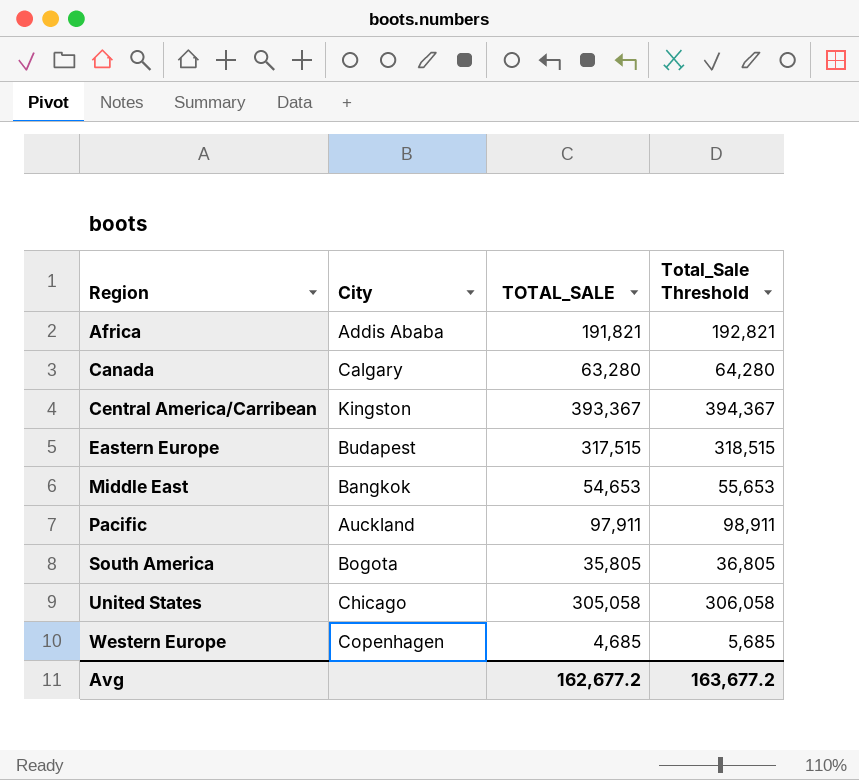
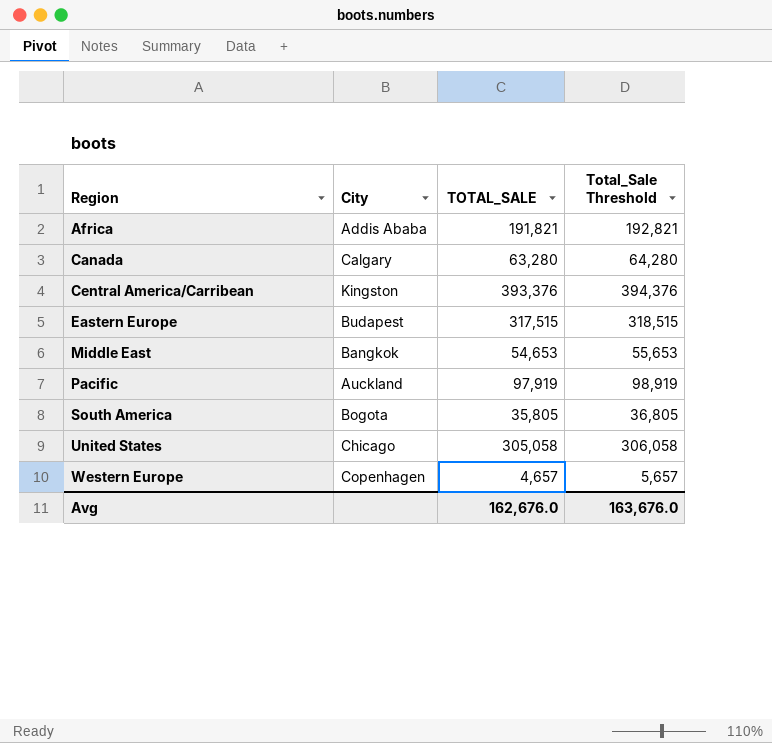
Central America/Carribean | TOTAL_SALE: 393,367 -> 393,376
Central America/Carribean | Total_Sale Threshold: 394,367 -> 394,376
Pacific | TOTAL_SALE: 97,911 -> 97,919
Pacific | Total_Sale Threshold: 98,911 -> 98,919
Western Europe | TOTAL_SALE: 4,685 -> 4,657
Western Europe | Total_Sale Threshold: 5,685 -> 5,657
Avg | TOTAL_SALE: 162,677.2 -> 162,676.0
Avg | Total_Sale Threshold: 163,677.2 -> 163,676.0

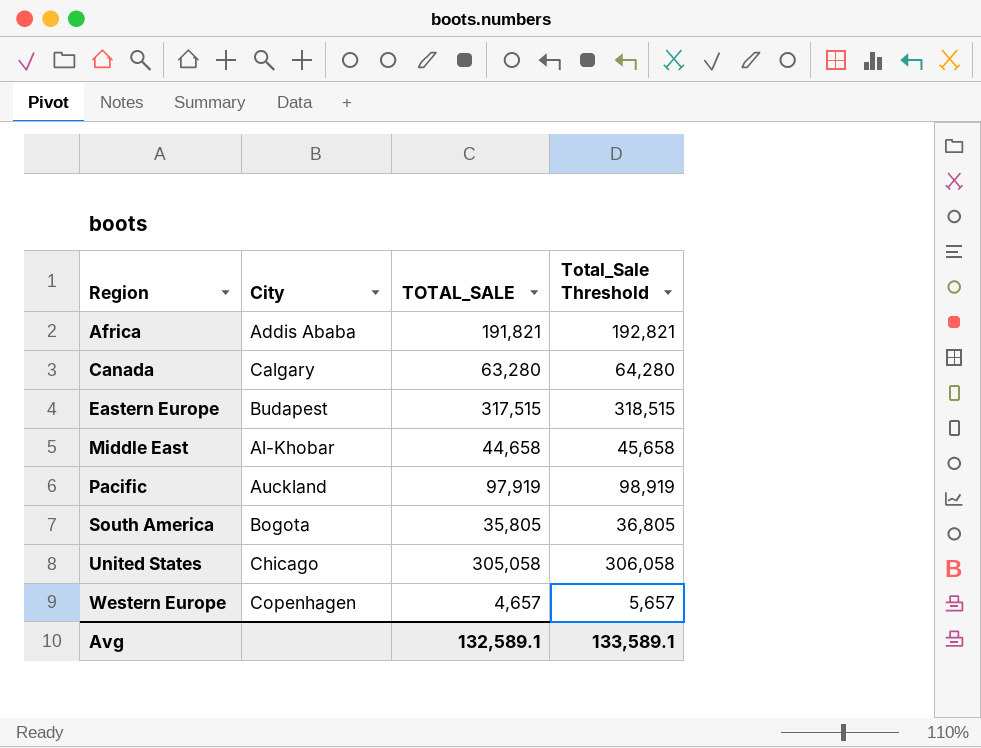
row Central America/Carribean: Kingston | 393,376 | 394,376 -> none
Middle East | City: Bangkok -> Al-Khobar
Middle East | TOTAL_SALE: 54,653 -> 44,658
Middle East | Total_Sale Threshold: 55,653 -> 45,658
Avg | TOTAL_SALE: 162,676.0 -> 132,589.1
Avg | Total_Sale Threshold: 163,676.0 -> 133,589.1

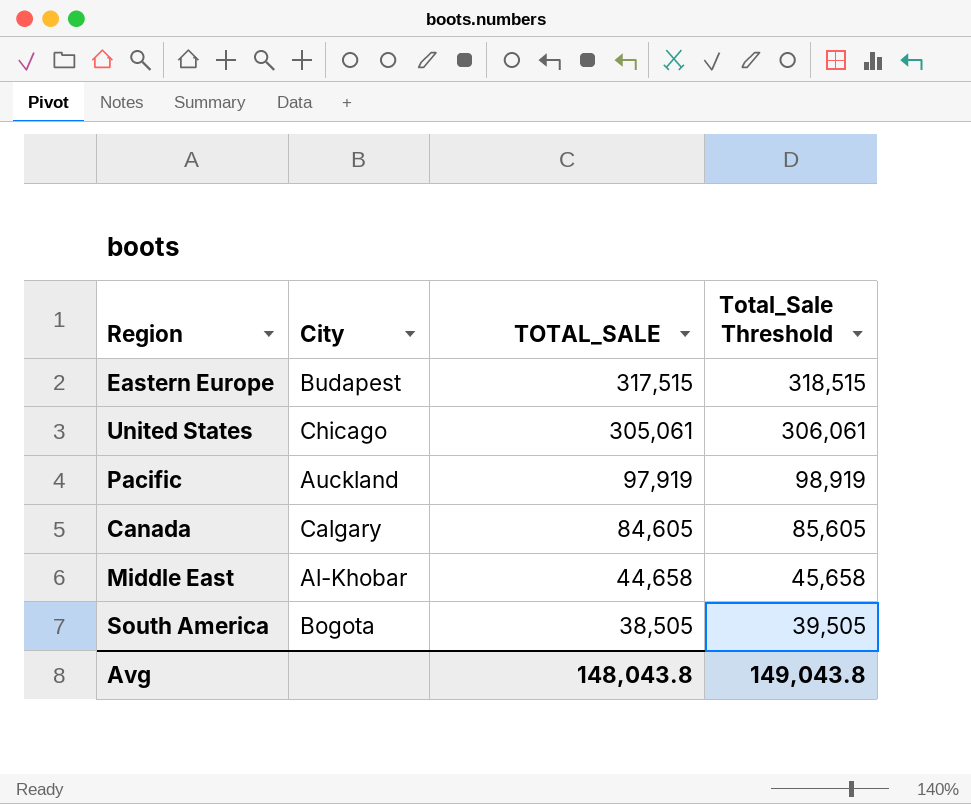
row order: Region ascending -> TOTAL_SALE descending
row Africa: Addis Ababa | 191,821 | 192,821 -> none
row Western Europe: Copenhagen | 4,657 | 5,657 -> none
United States | TOTAL_SALE: 305,058 -> 305,061
United States | Total_Sale Threshold: 306,058 -> 306,061
Canada | TOTAL_SALE: 63,280 -> 84,605
Canada | Total_Sale Threshold: 64,280 -> 85,605
South America | TOTAL_SALE: 35,805 -> 38,505
South America | Total_Sale Threshold: 36,805 -> 39,505
Avg | TOTAL_SALE: 132,589.1 -> 148,043.8
Avg | Total_Sale Threshold: 133,589.1 -> 149,043.8

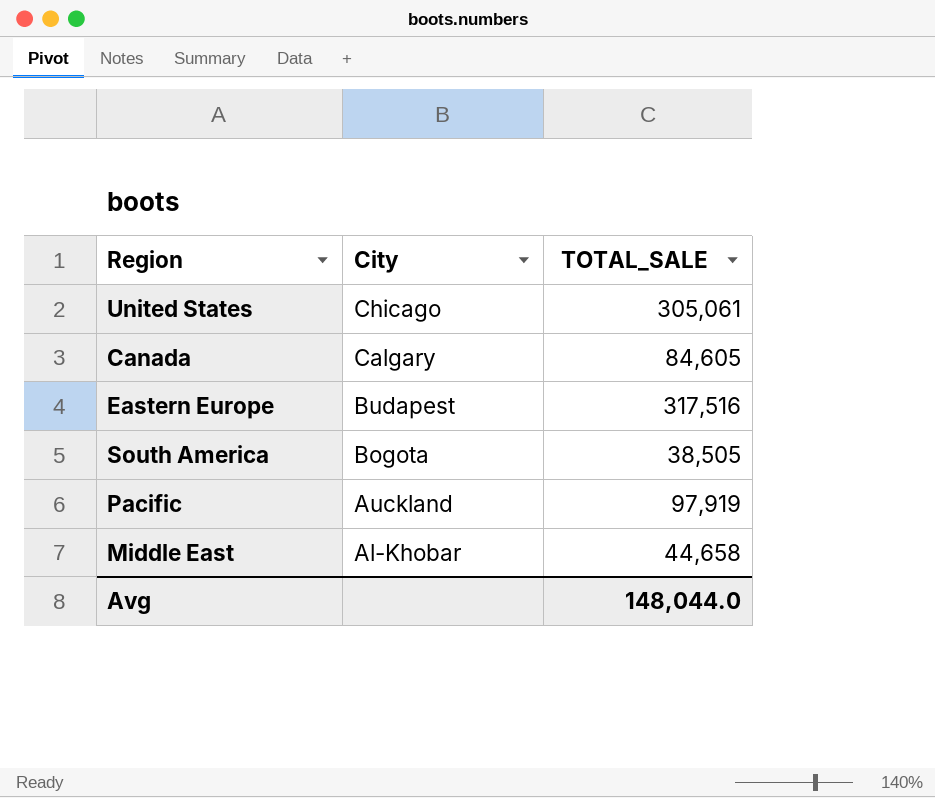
row order: TOTAL_SALE descending -> City descending
column Total_Sale Threshold | formula: [TOTAL_SALE] + 1000 -> none
Eastern Europe | TOTAL_SALE: 317,515 -> 317,516
Avg | TOTAL_SALE: 148,043.8 -> 148,044.0

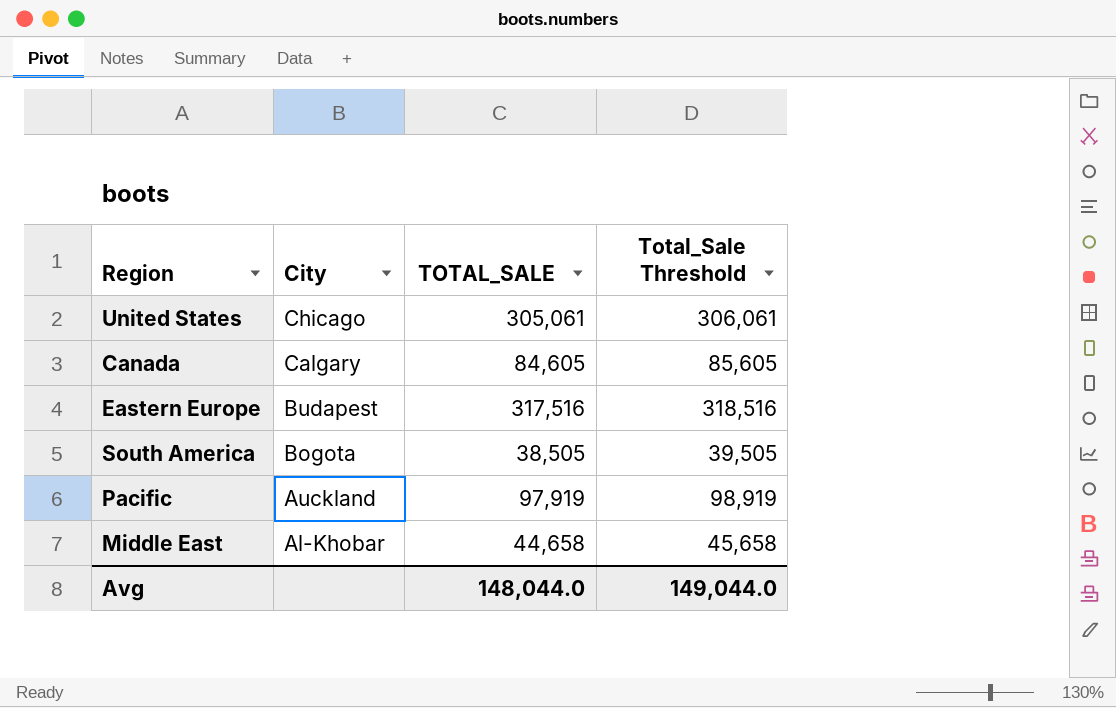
column Total_Sale Threshold | formula: none -> [TOTAL_SALE] + 1000

